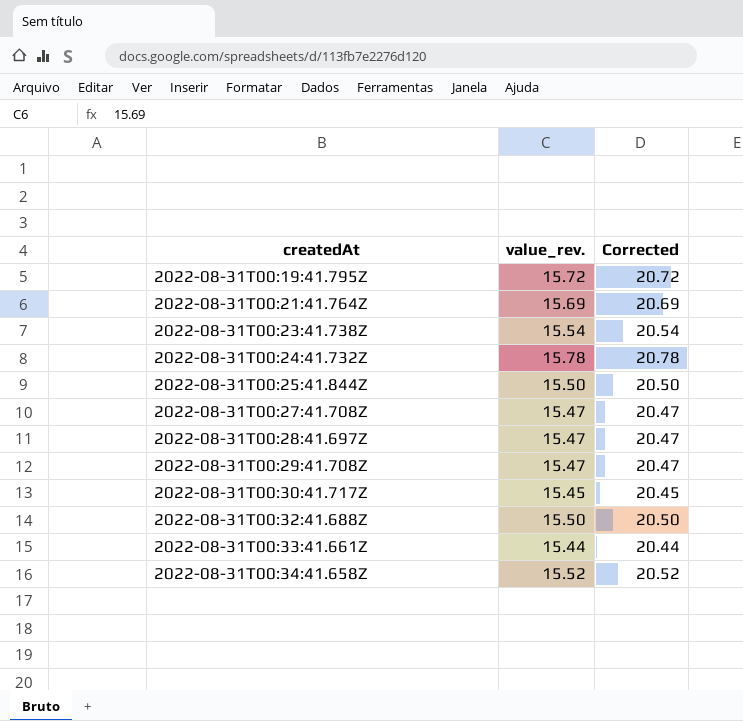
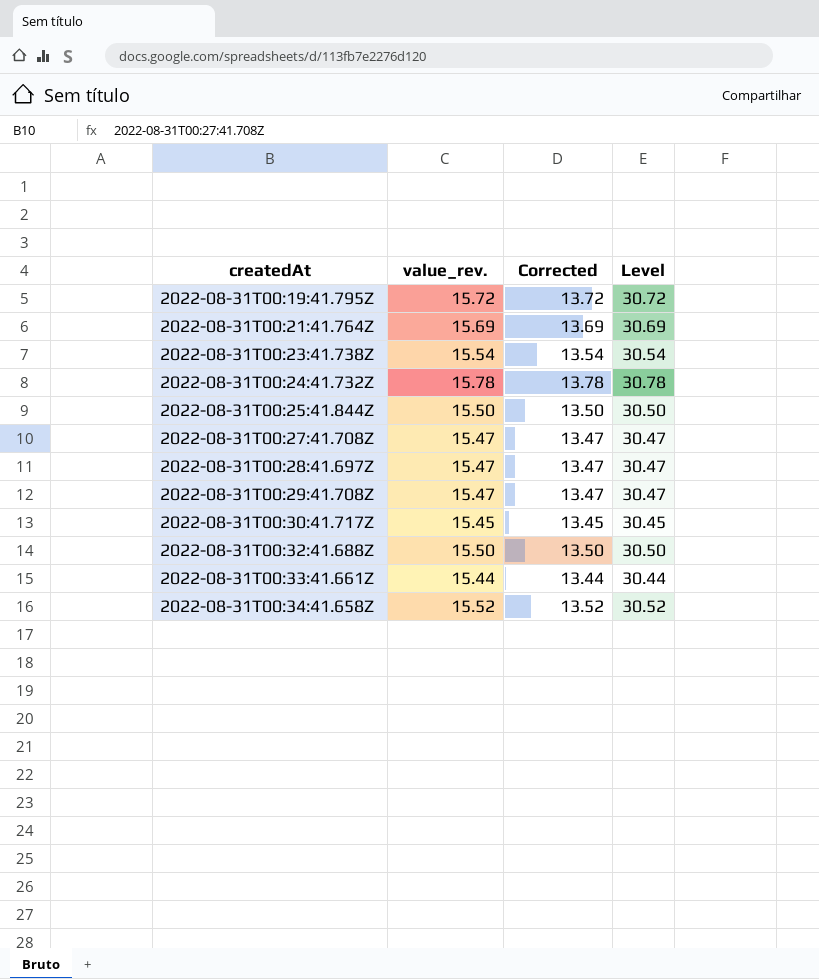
column Corrected | formula: [value_rev.] + 5 -> [value_rev.] - 2
column Level | formula: none -> [value_rev.] + 15

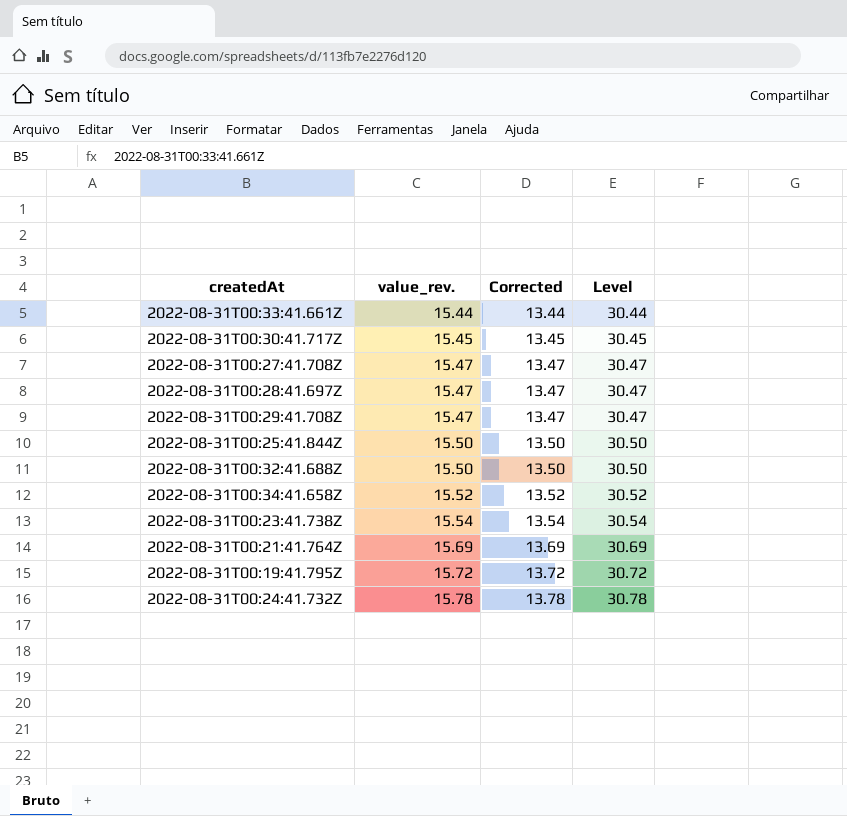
row order: createdAt ascending -> value_rev. ascending

